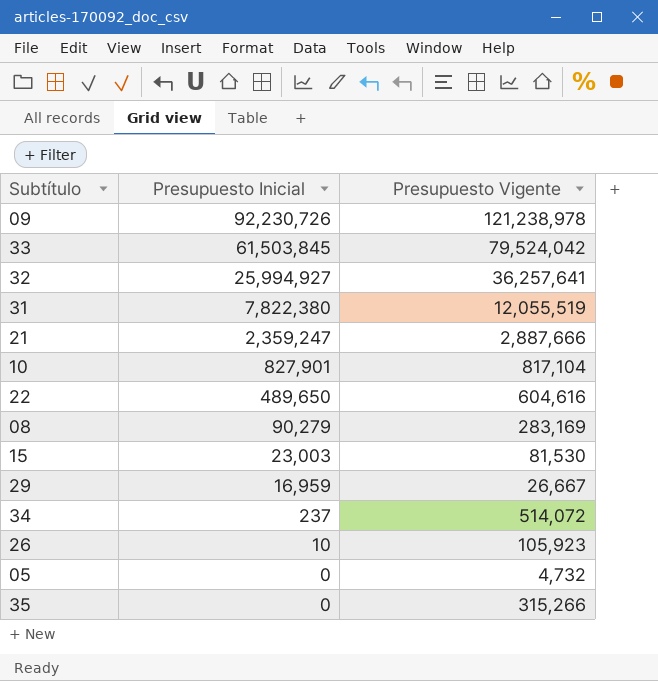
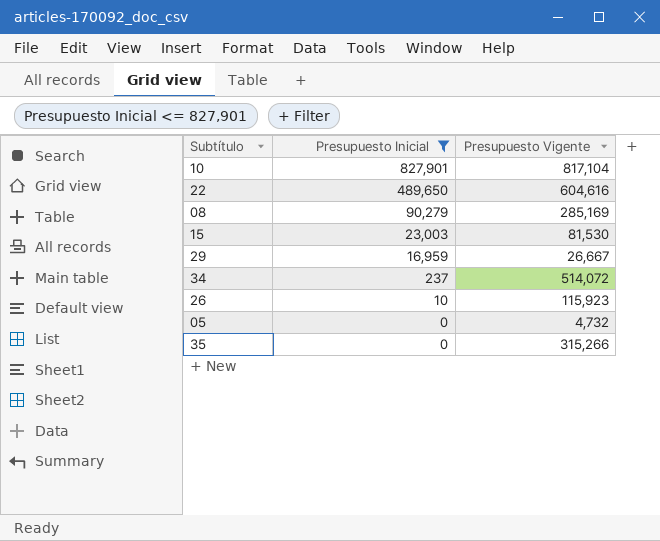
filter: none -> Presupuesto Inicial <= 827,901
08 | Presupuesto Vigente: 283,169 -> 285,169
26 | Presupuesto Vigente: 105,923 -> 115,923

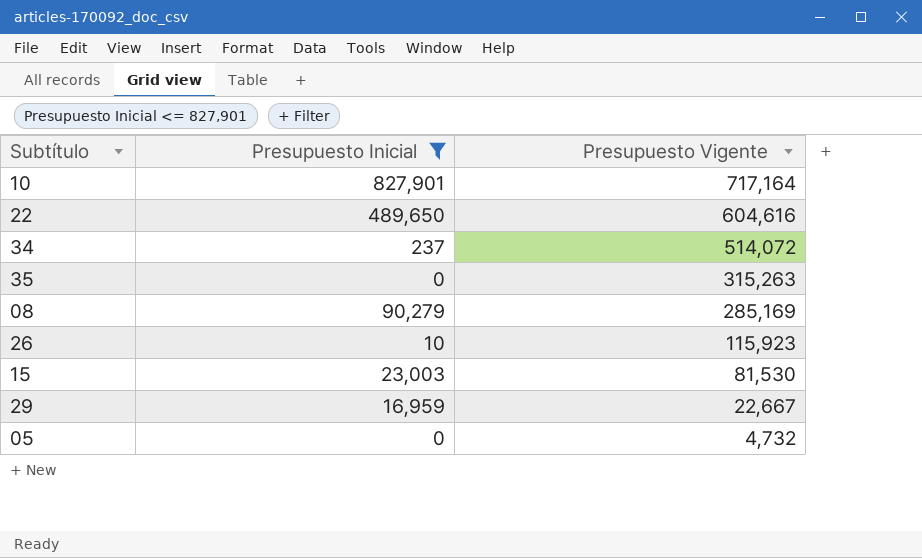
row order: Presupuesto Inicial descending -> Presupuesto Vigente descending
10 | Presupuesto Vigente: 817,104 -> 717,164
35 | Presupuesto Vigente: 315,266 -> 315,263
29 | Presupuesto Vigente: 26,667 -> 22,667

